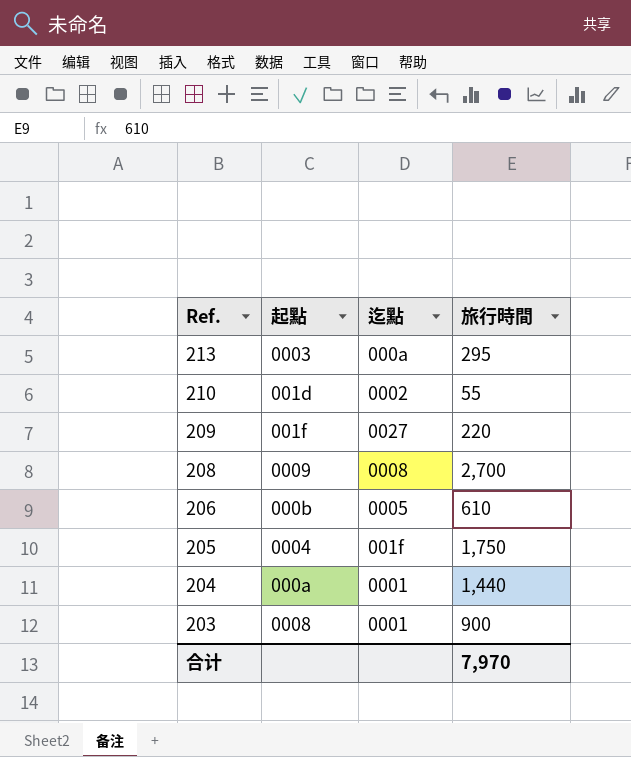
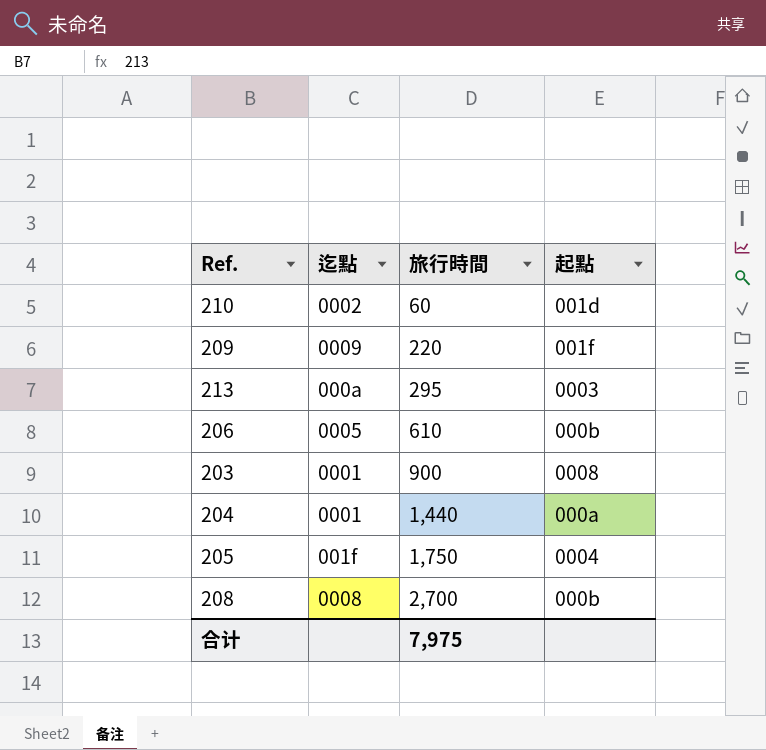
row order: Ref. descending -> 旅行時間 ascending
column 起點 | position: 2 -> 4
210 | 旅行時間: 55 -> 60
209 | 迄點: 0027 -> 0009
208 | 起點: 0009 -> 000b
合计 | 旅行時間: 7,970 -> 7,975

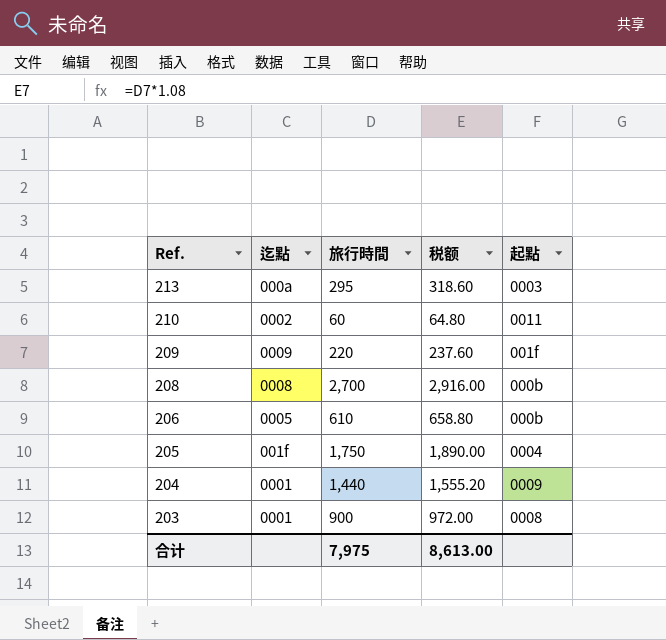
row order: 旅行時間 ascending -> Ref. descending
column 税额 | formula: none -> [旅行時間] * 1.08
210 | 起點: 001d -> 0011
204 | 起點: 000a -> 0009

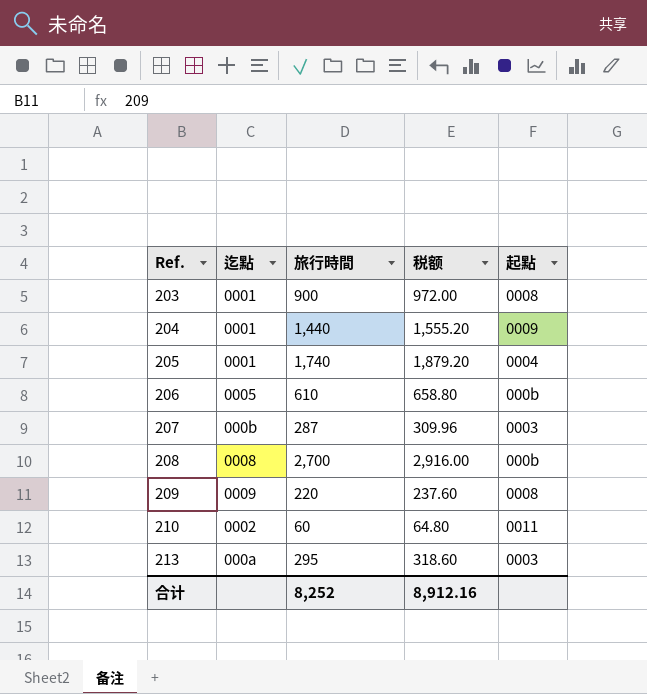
row order: Ref. descending -> Ref. ascending
205 | 迄點: 001f -> 0001
205 | 旅行時間: 1,750 -> 1,740
205 | 税额: 1,890.00 -> 1,879.20
row 207: none -> 000b | 287 | 309.96 | 0003
209 | 起點: 001f -> 0008
合计 | 旅行時間: 7,975 -> 8,252
合计 | 税额: 8,613.00 -> 8,912.16

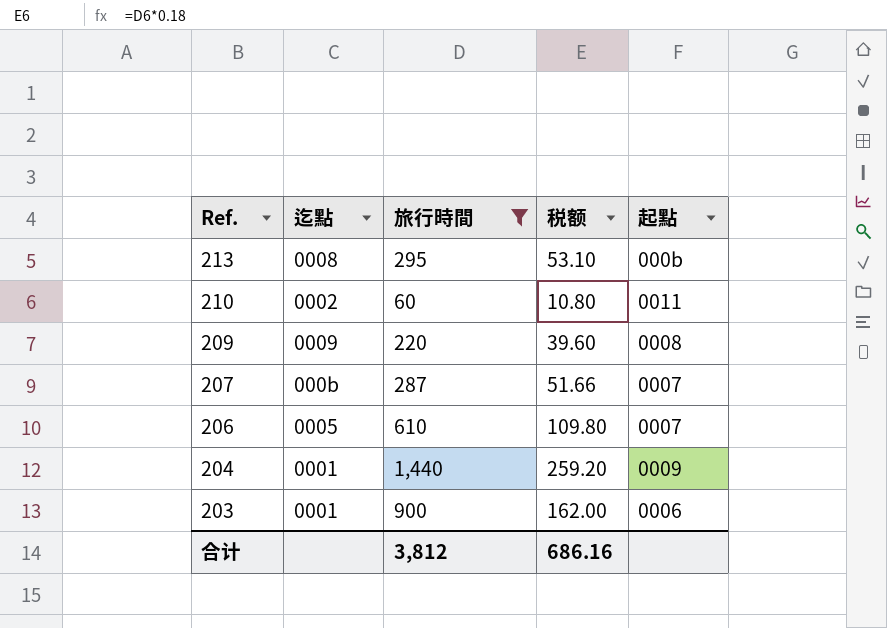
filter: none -> 旅行時間 <= 1,440
row order: Ref. ascending -> Ref. descending
column 税额 | formula: [旅行時間] * 1.08 -> [旅行時間] * 0.18
213 | 迄點: 000a -> 0008
213 | 起點: 0003 -> 000b
207 | 起點: 0003 -> 0007
206 | 起點: 000b -> 0007
203 | 起點: 0008 -> 0006
合计 | 旅行時間: 8,252 -> 3,812
合计 | 税额: 8,912.16 -> 686.16

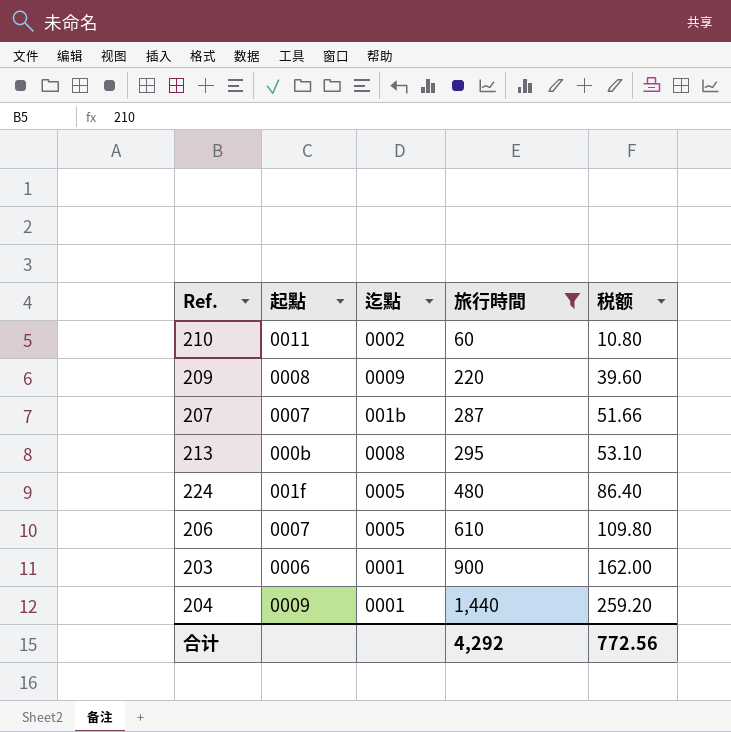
row order: Ref. descending -> 旅行時間 ascending
column 起點 | position: 5 -> 2
207 | 迄點: 000b -> 001b
row 224: none -> 001f | 0005 | 480 | 86.40
合计 | 旅行時間: 3,812 -> 4,292
合计 | 税额: 686.16 -> 772.56

